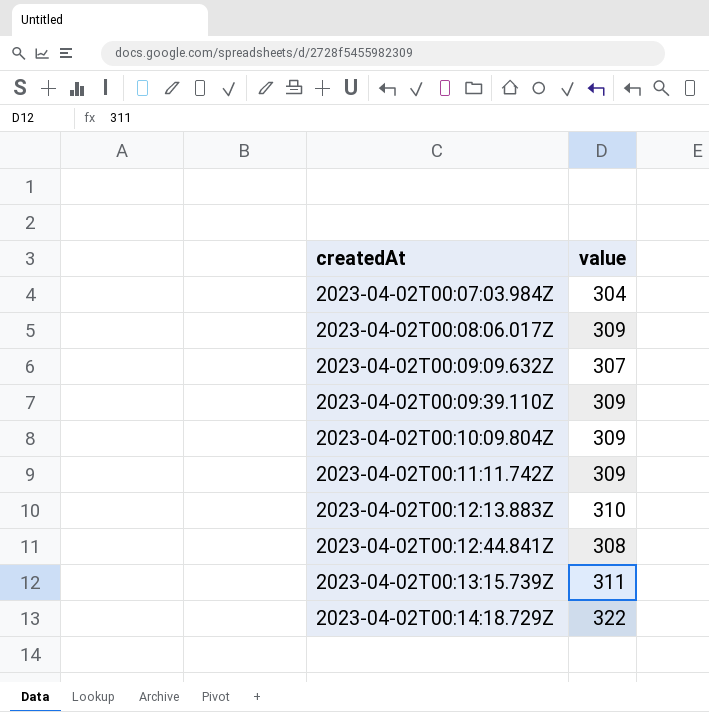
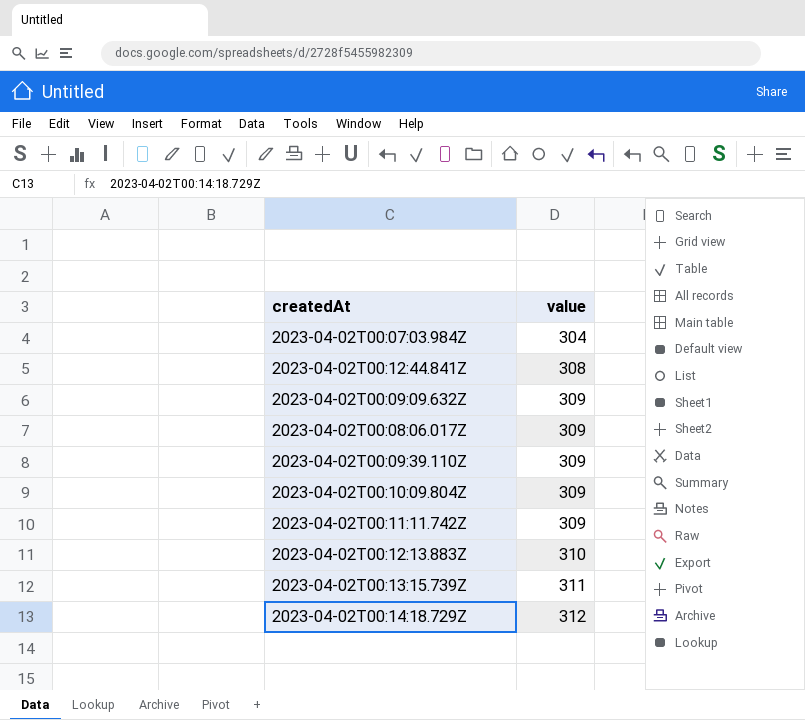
row order: createdAt ascending -> value ascending
2023-04-02T00:09:09.632Z | value: 307 -> 309
2023-04-02T00:14:18.729Z | value: 322 -> 312

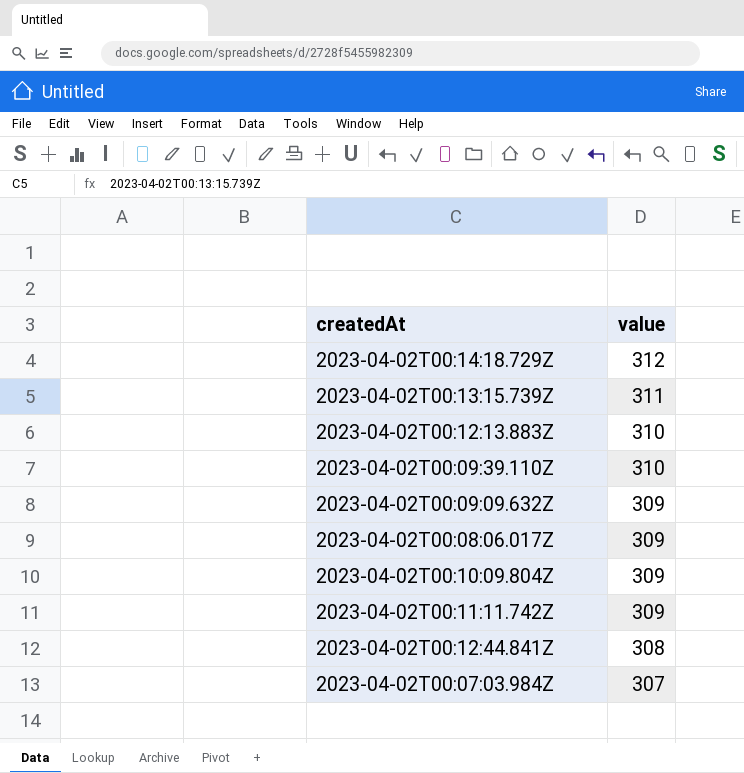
row order: value ascending -> value descending
2023-04-02T00:09:39.110Z | value: 309 -> 310
2023-04-02T00:07:03.984Z | value: 304 -> 307

